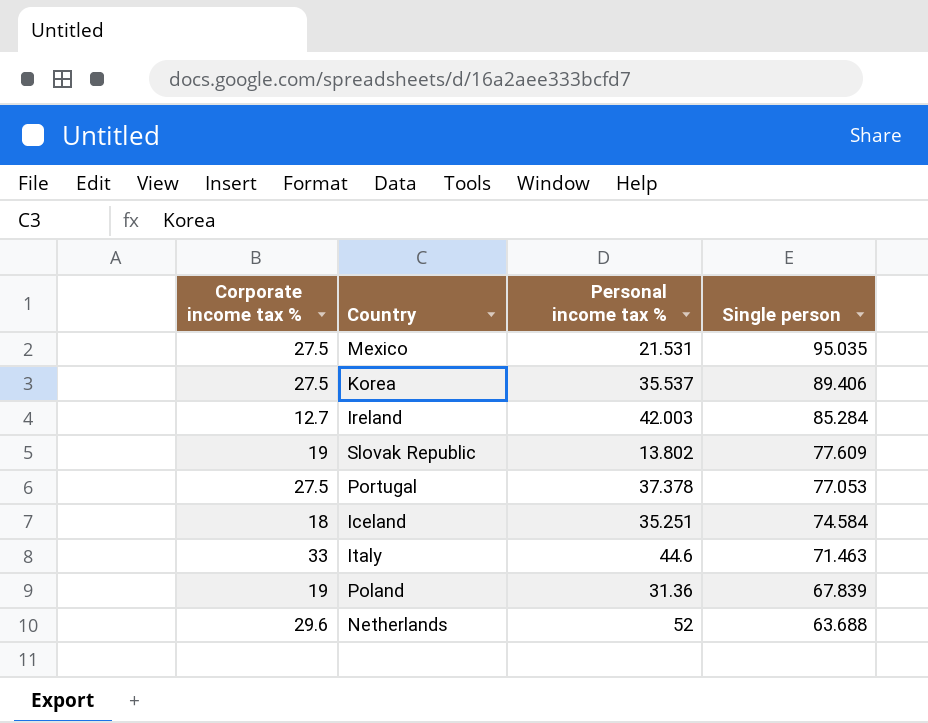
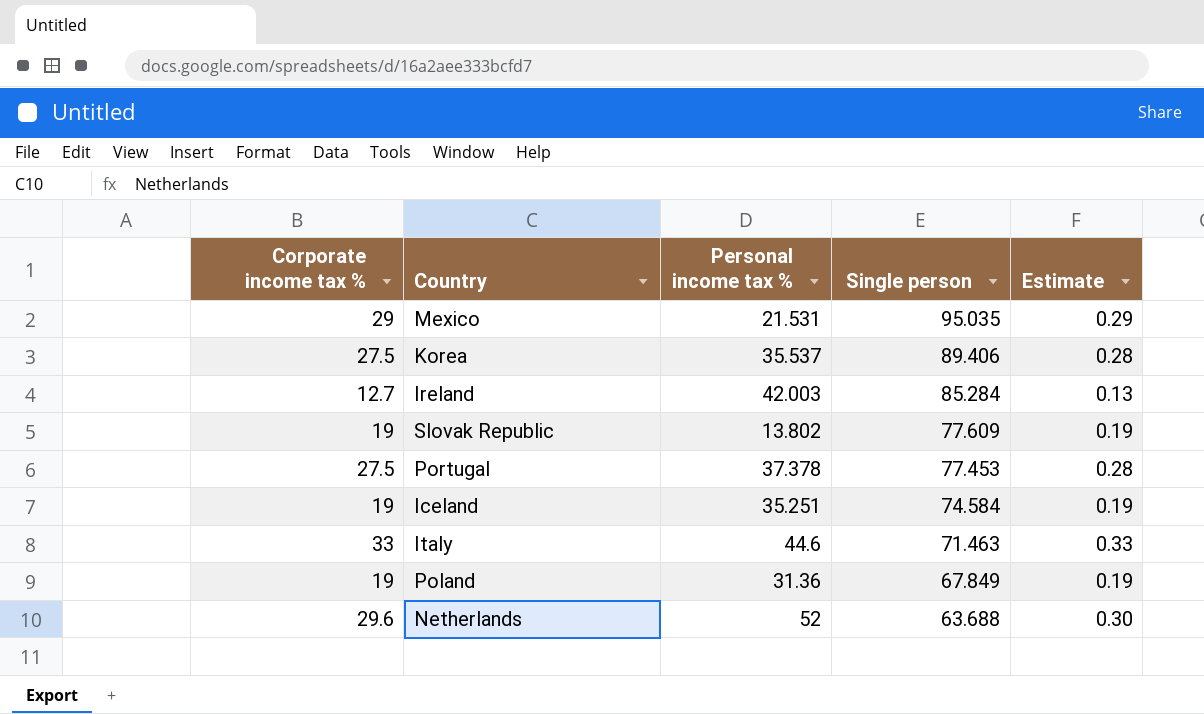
column Estimate | formula: none -> [Corporate income tax %] * 0.01
Mexico | Corporate income tax %: 27.5 -> 29
Portugal | Single person: 77.053 -> 77.453
Iceland | Corporate income tax %: 18 -> 19
Poland | Single person: 67.839 -> 67.849

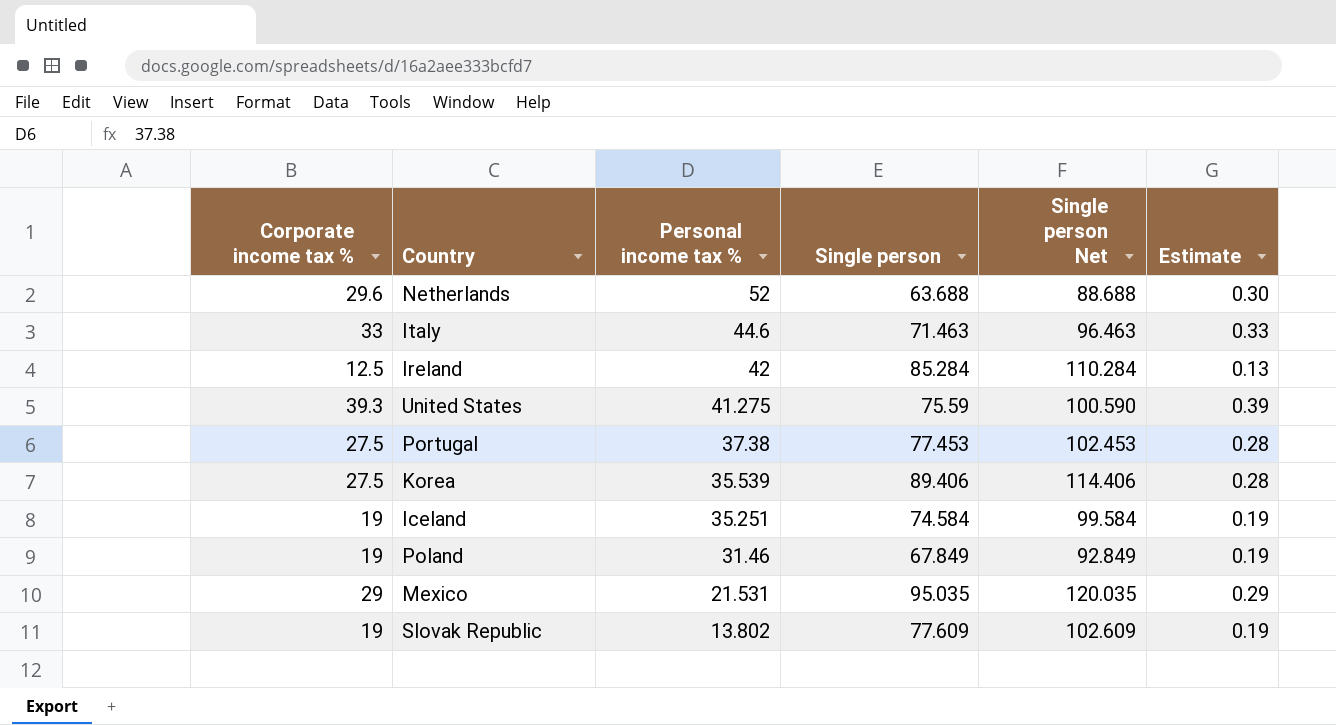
row order: Single person descending -> Personal income tax % descending
column Single person Net | formula: none -> [Single person] + 25
Ireland | Corporate income tax %: 12.7 -> 12.5
Ireland | Personal income tax %: 42.003 -> 42
row United States: none -> 39.3 | 41.275 | 75.59 | 100.590 | 0.39
Portugal | Personal income tax %: 37.378 -> 37.38
Korea | Personal income tax %: 35.537 -> 35.539
Poland | Personal income tax %: 31.36 -> 31.46

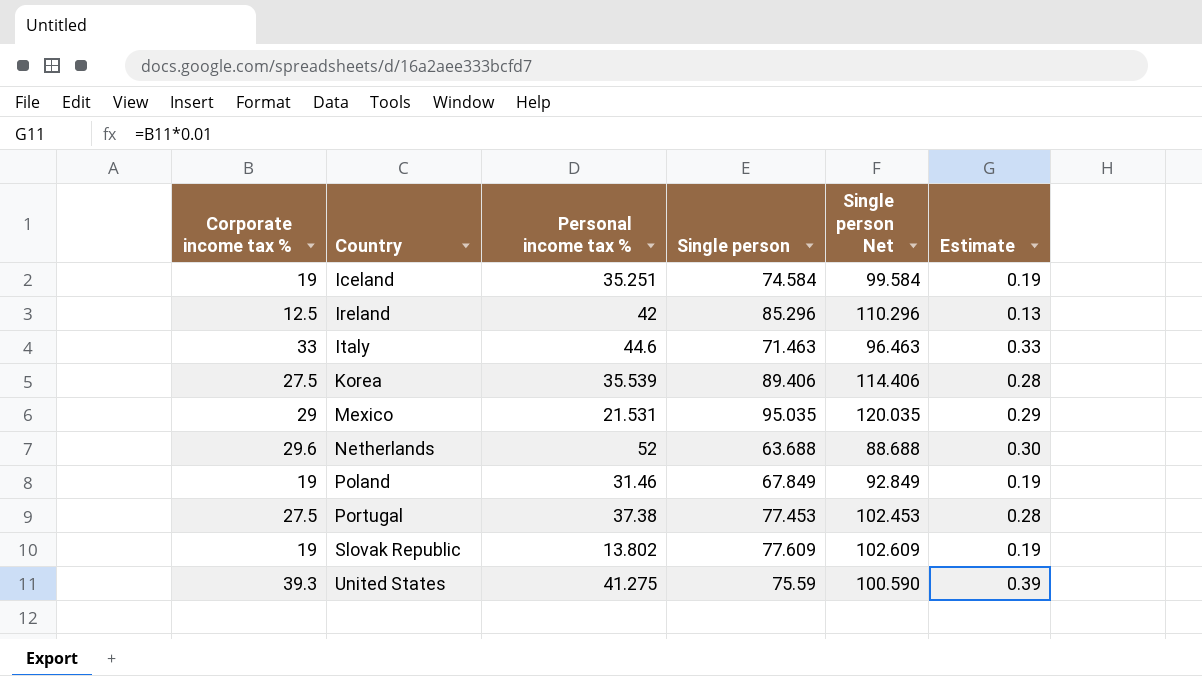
row order: Personal income tax % descending -> Country ascending
Ireland | Single person: 85.284 -> 85.296
Ireland | Single person Net: 110.284 -> 110.296

